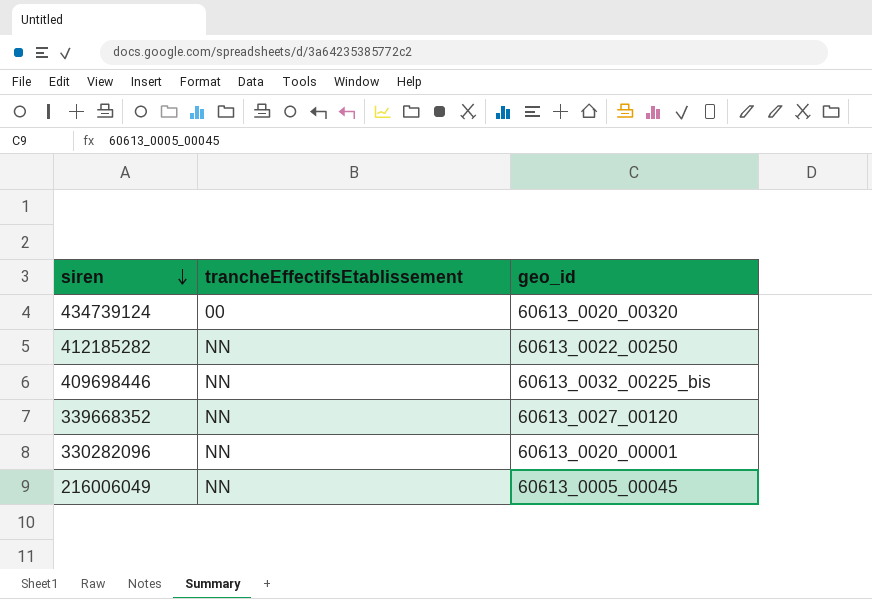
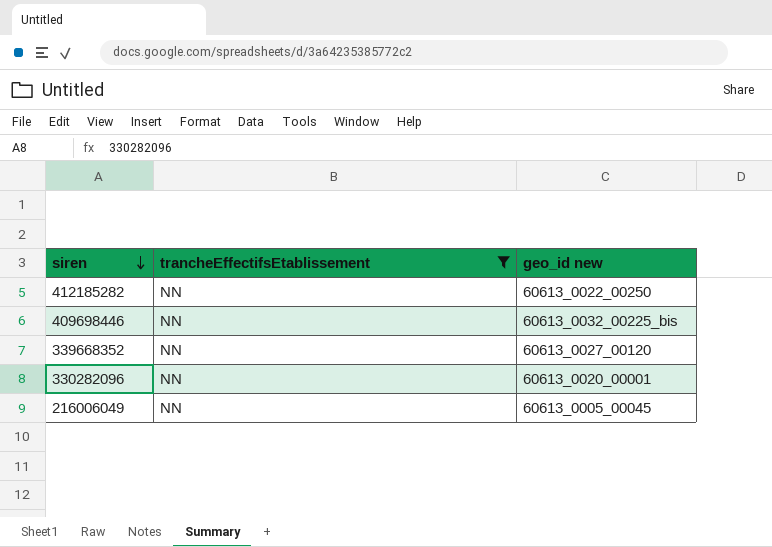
filter: none -> trancheEffectifsEtablissement = NN
column name: geo_id -> geo_id new

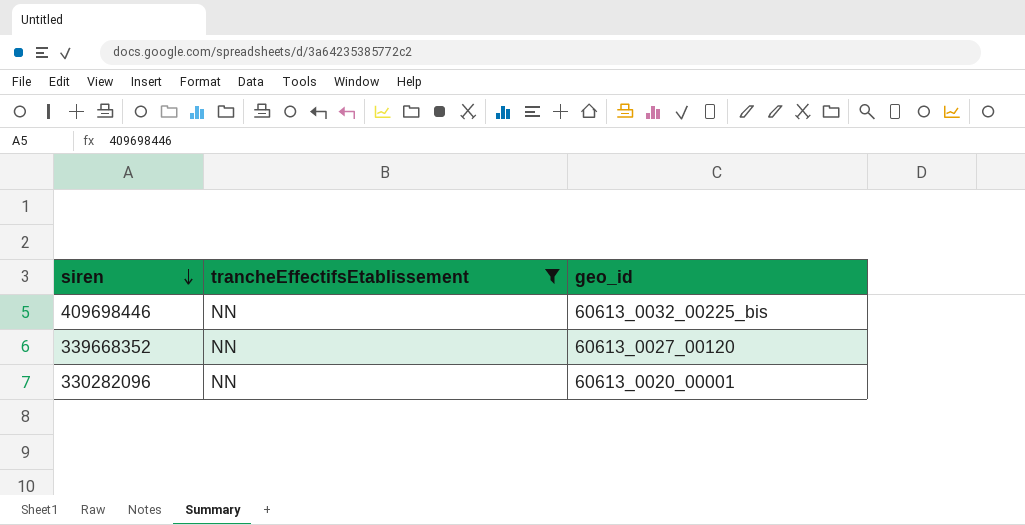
column name: geo_id new -> geo_id
row 412185282: NN | 60613_0022_00250 -> none
row 216006049: NN | 60613_0005_00045 -> none

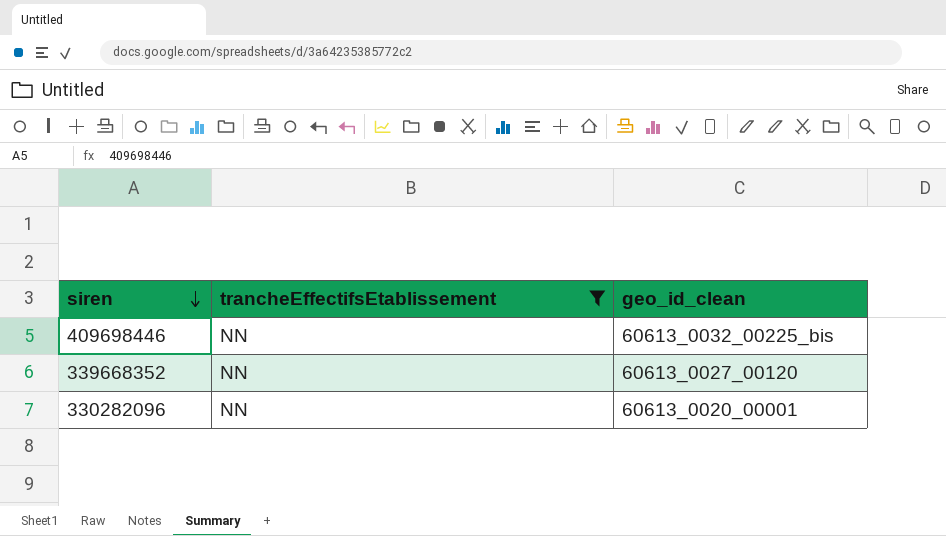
column name: geo_id -> geo_id_clean

